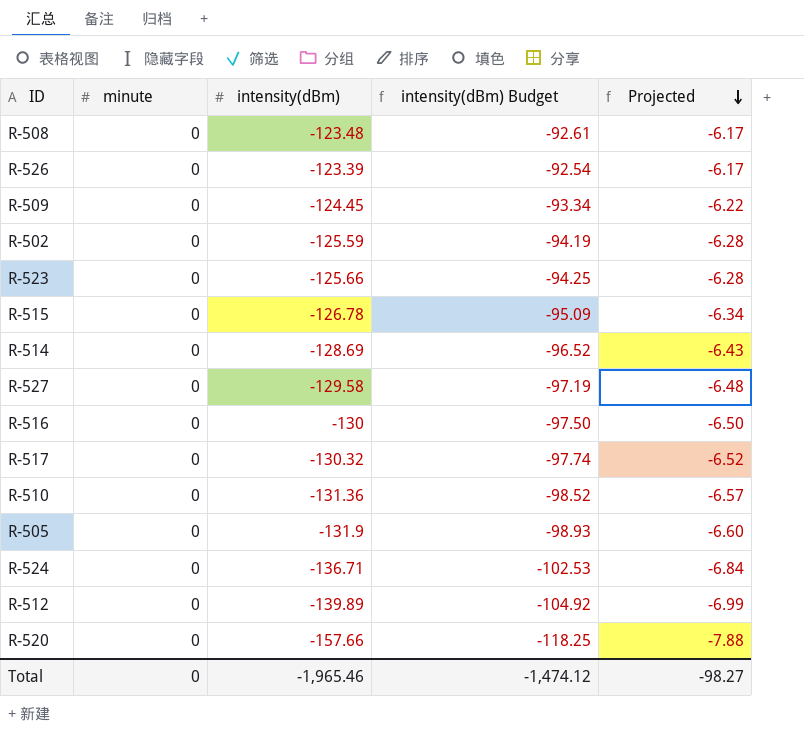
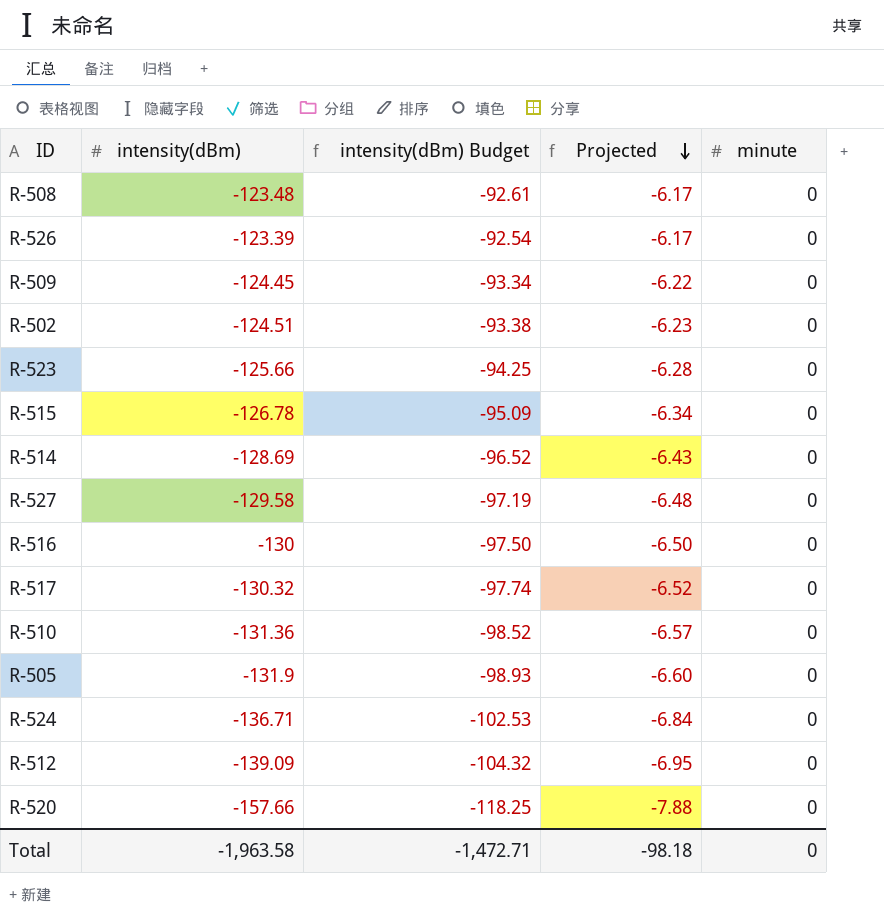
column minute | position: 2 -> 5
R-502 | intensity(dBm): -125.59 -> -124.51
R-502 | intensity(dBm) Budget: -94.19 -> -93.38
R-502 | Projected: -6.28 -> -6.23
R-512 | intensity(dBm): -139.89 -> -139.09
R-512 | intensity(dBm) Budget: -104.92 -> -104.32
R-512 | Projected: -6.99 -> -6.95
Total | intensity(dBm): -1,965.46 -> -1,963.58
Total | intensity(dBm) Budget: -1,474.12 -> -1,472.71
Total | Projected: -98.27 -> -98.18

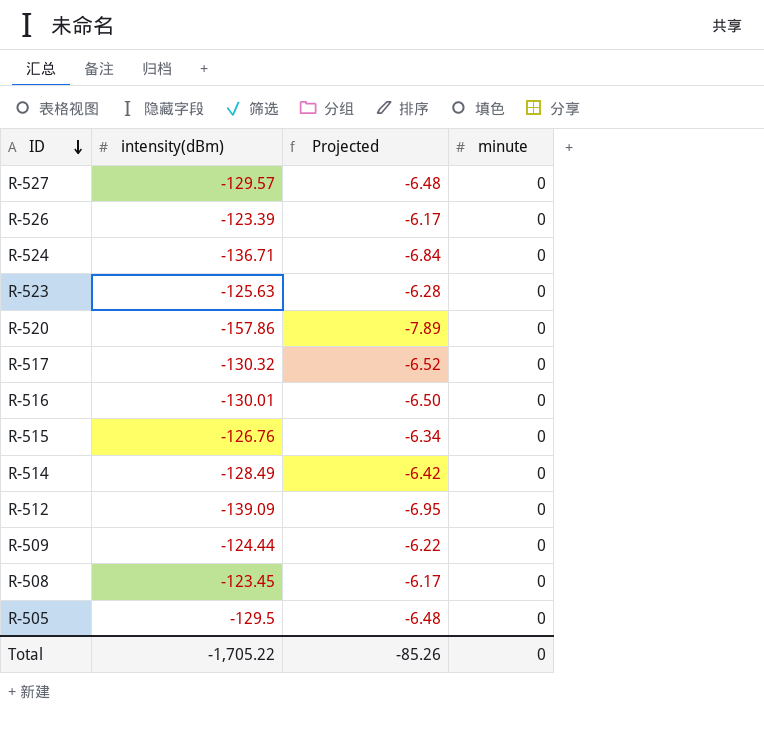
row order: Projected descending -> ID descending
column intensity(dBm) Budget | formula: [intensity(dBm)] * 0.75 -> none
row R-502: -124.51 | -93.38 | -6.23 | 0 -> none
row R-510: -131.36 | -98.52 | -6.57 | 0 -> none
R-527 | intensity(dBm): -129.58 -> -129.57
R-523 | intensity(dBm): -125.66 -> -125.63
R-520 | intensity(dBm): -157.66 -> -157.86
R-520 | Projected: -7.88 -> -7.89
R-516 | intensity(dBm): -130 -> -130.01
R-515 | intensity(dBm): -126.78 -> -126.76
R-514 | intensity(dBm): -128.69 -> -128.49
R-514 | Projected: -6.43 -> -6.42
R-509 | intensity(dBm): -124.45 -> -124.44
R-508 | intensity(dBm): -123.48 -> -123.45
R-505 | intensity(dBm): -131.9 -> -129.5
R-505 | Projected: -6.60 -> -6.48
Total | intensity(dBm): -1,963.58 -> -1,705.22
Total | Projected: -98.18 -> -85.26

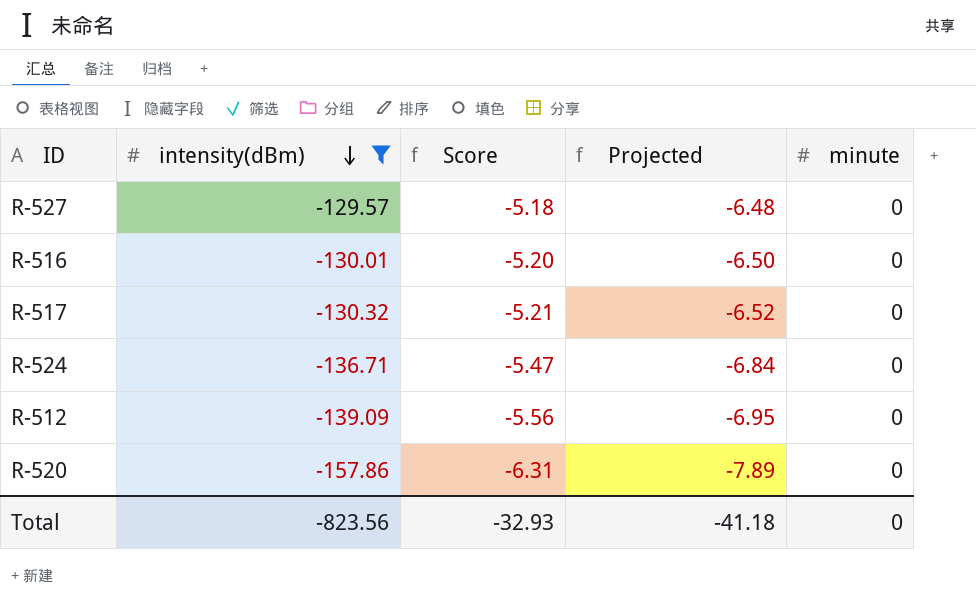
filter: none -> intensity(dBm) <= -129.57
row order: ID descending -> intensity(dBm) descending
column Score | formula: none -> [intensity(dBm)] * 0.04
Total | intensity(dBm): -1,705.22 -> -823.56
Total | Projected: -85.26 -> -41.18

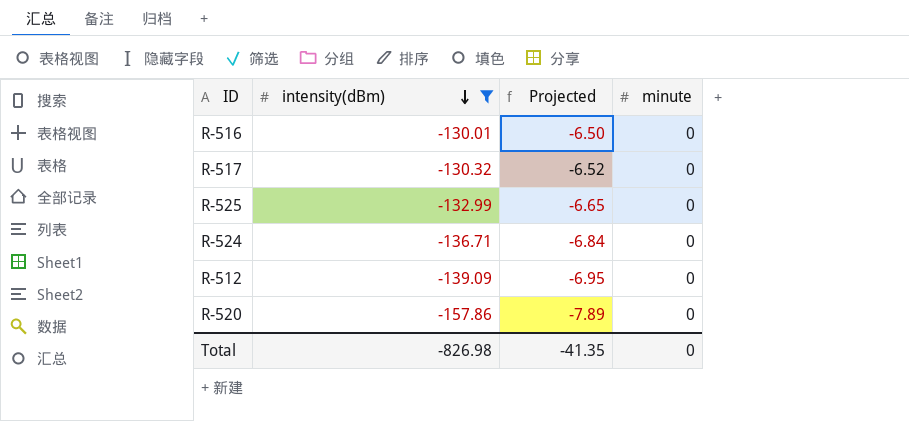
column Score | formula: [intensity(dBm)] * 0.04 -> none
row R-527: -129.57 | -5.18 | -6.48 | 0 -> none
row R-525: none -> -132.99 | -6.65 | 0
Total | intensity(dBm): -823.56 -> -826.98
Total | Projected: -41.18 -> -41.35

